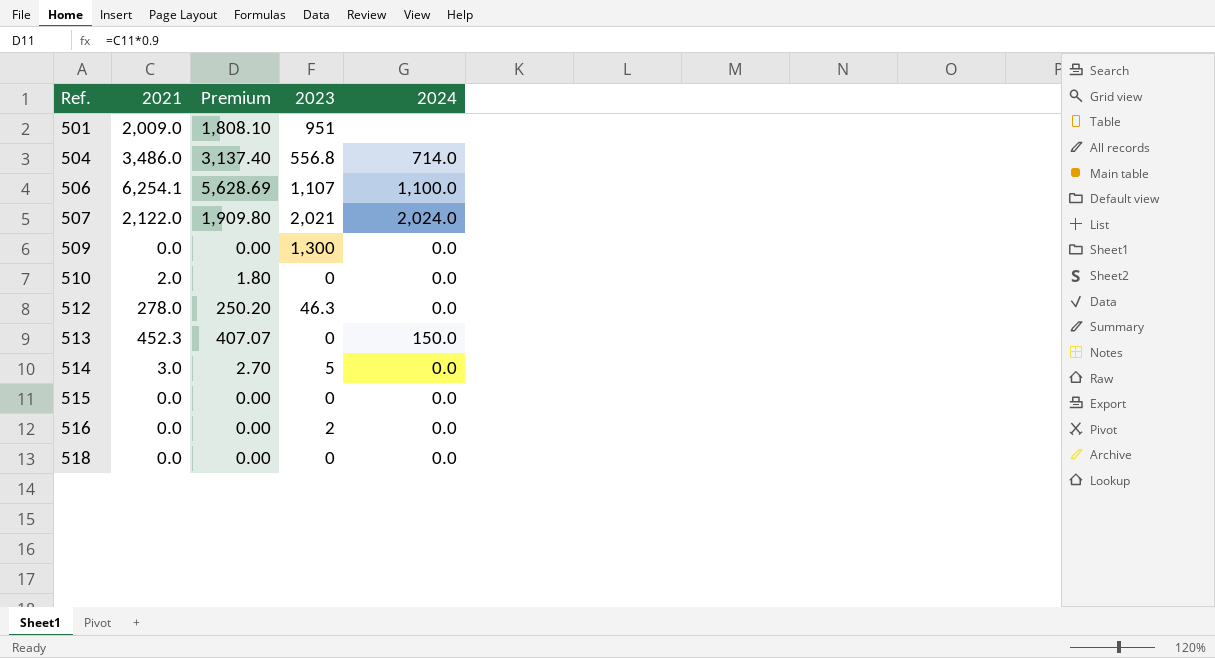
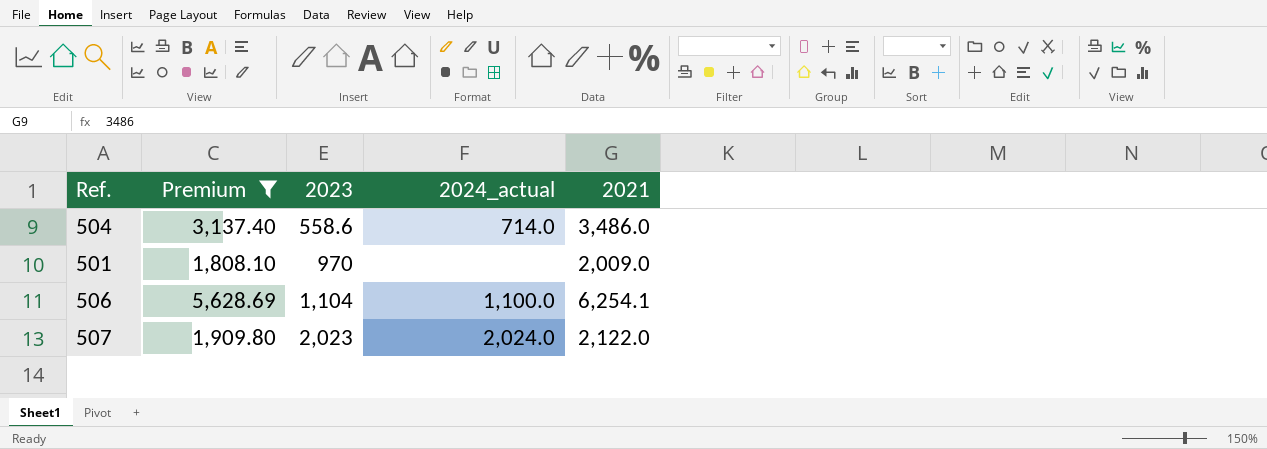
filter: none -> Premium >= 1,808.10
row order: Ref. ascending -> 2023 ascending
column name: 2024 -> 2024_actual
column 2021 | position: 2 -> 5
504 | 2023: 556.8 -> 558.6
501 | 2023: 951 -> 970
506 | 2023: 1,107 -> 1,104
507 | 2023: 2,021 -> 2,023

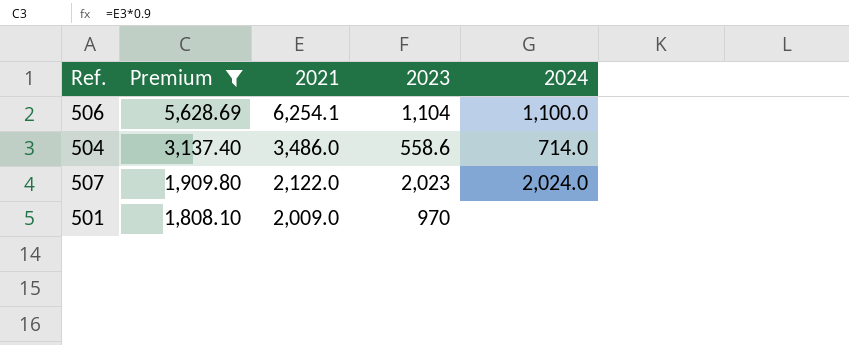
row order: 2023 ascending -> Premium descending
column 2021 | position: 5 -> 3
column name: 2024_actual -> 2024

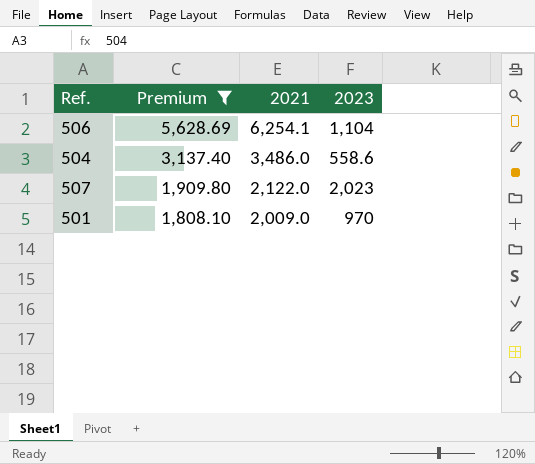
column 2024 | position: 5 -> none

